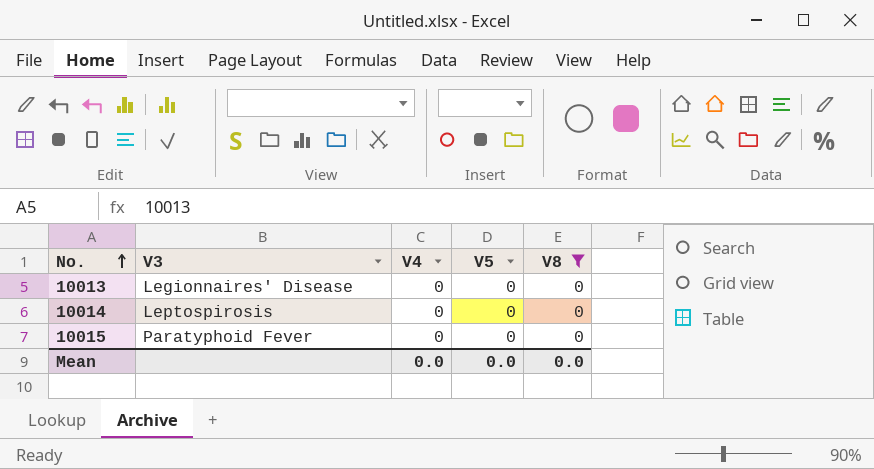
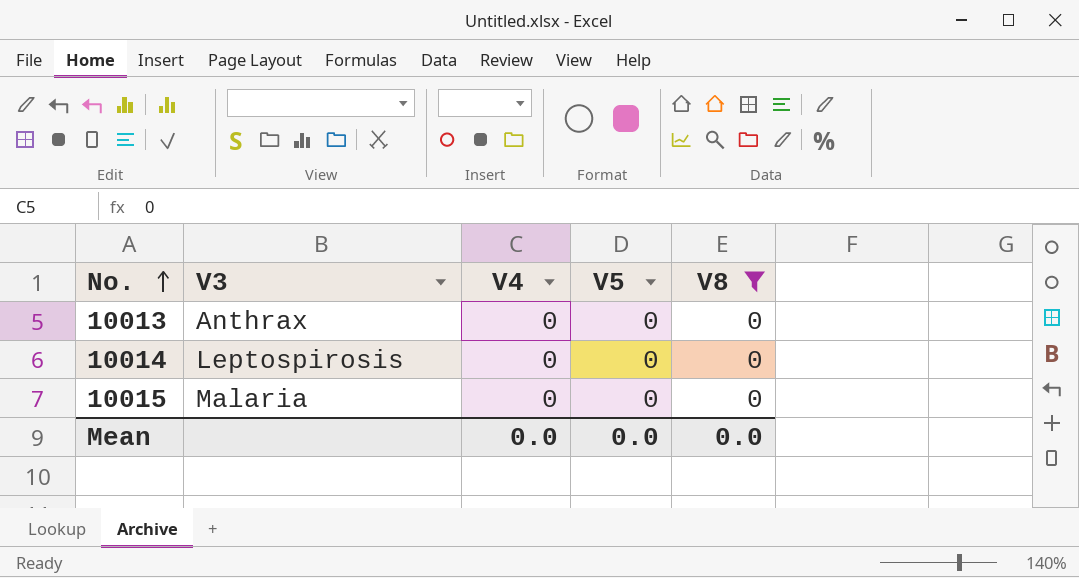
10013 | V3: Legionnaires' Disease -> Anthrax
10015 | V3: Paratyphoid Fever -> Malaria

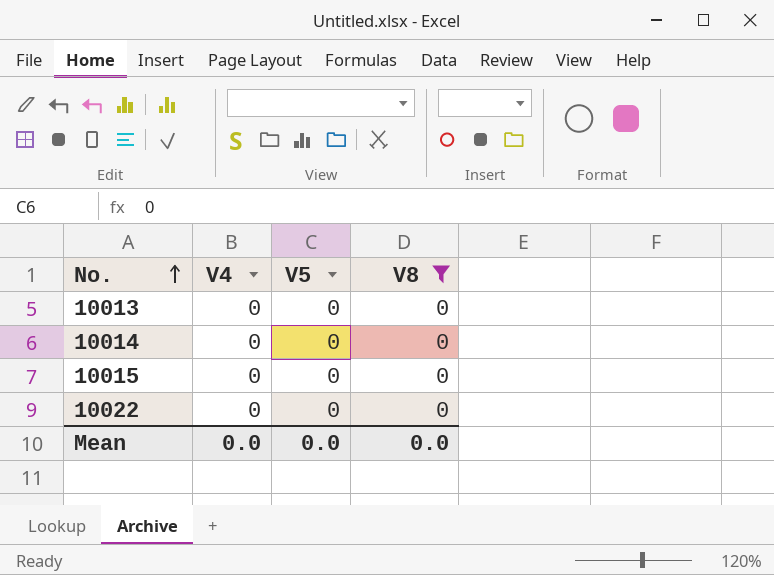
column V3 | position: 2 -> none
row 10022: none -> 0 | 0 | 0

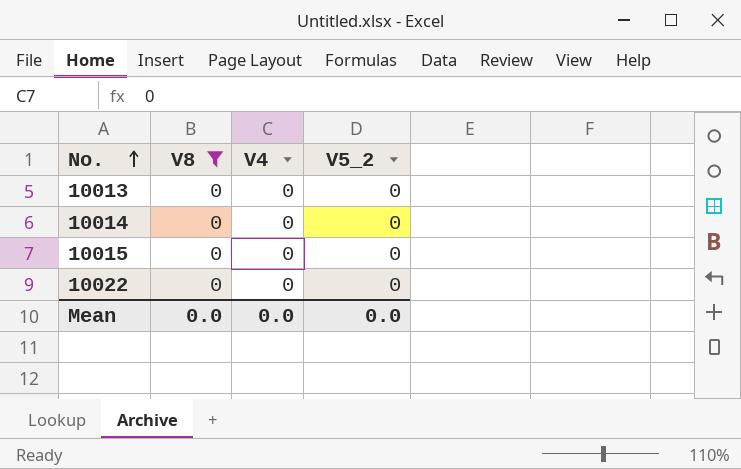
column V8 | position: 4 -> 2
column name: V5 -> V5_2

